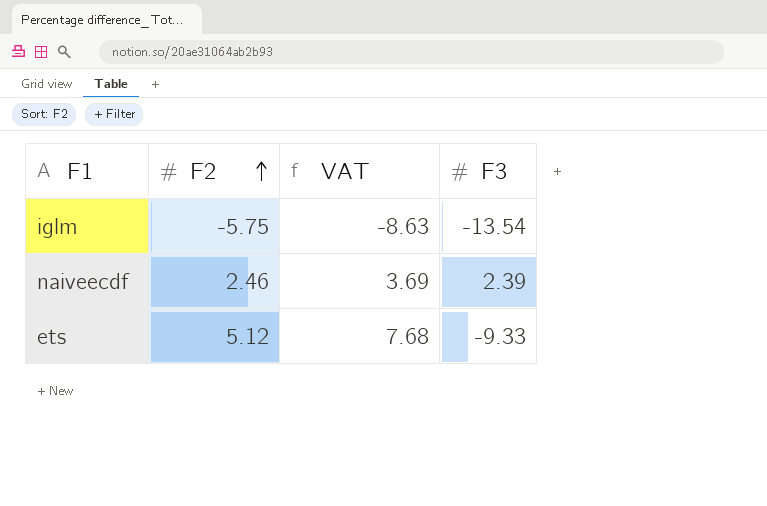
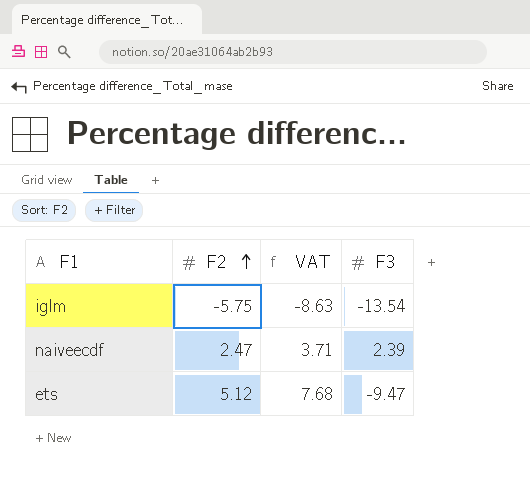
naiveecdf | F2: 2.46 -> 2.47
naiveecdf | VAT: 3.69 -> 3.71
ets | F3: -9.33 -> -9.47

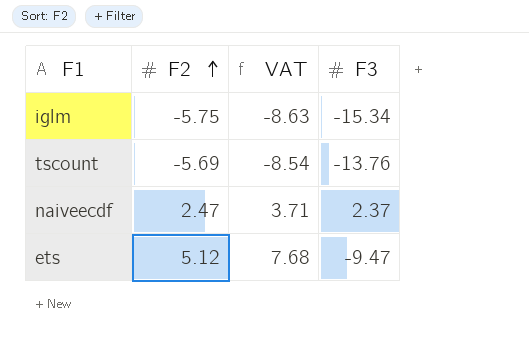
iglm | F3: -13.54 -> -15.34
row tscount: none -> -5.69 | -8.54 | -13.76
naiveecdf | F3: 2.39 -> 2.37

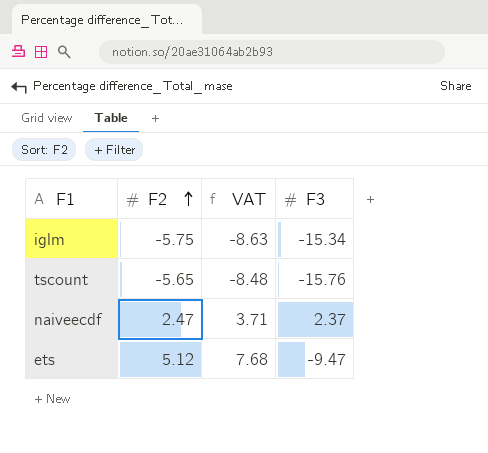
tscount | F2: -5.69 -> -5.65
tscount | VAT: -8.54 -> -8.48
tscount | F3: -13.76 -> -15.76

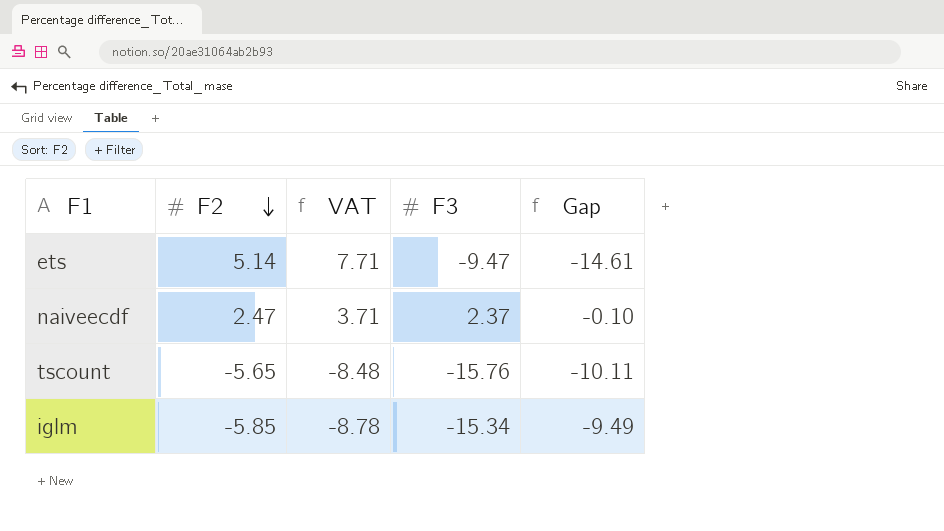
row order: F2 ascending -> F2 descending
column Gap | formula: none -> [F3] - [F2]
ets | F2: 5.12 -> 5.14
ets | VAT: 7.68 -> 7.71
iglm | F2: -5.75 -> -5.85
iglm | VAT: -8.63 -> -8.78

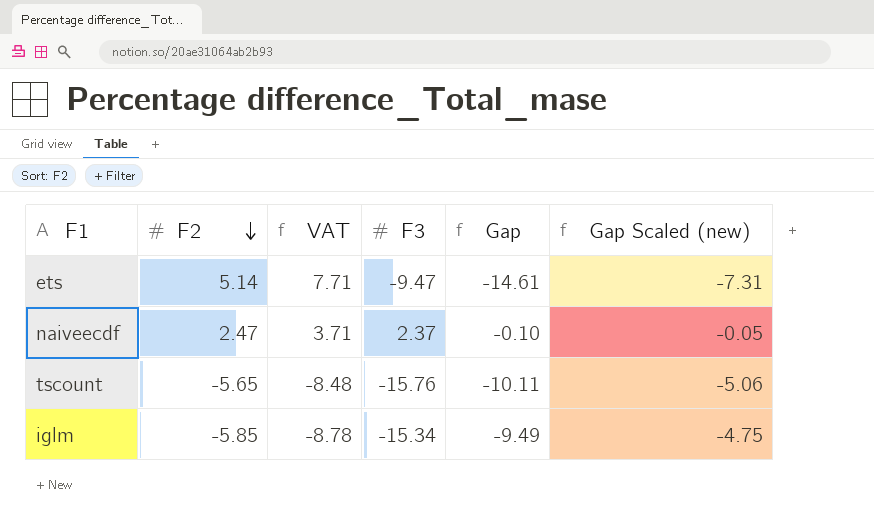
column Gap Scaled (new) | formula: none -> [Gap] * 0.5

